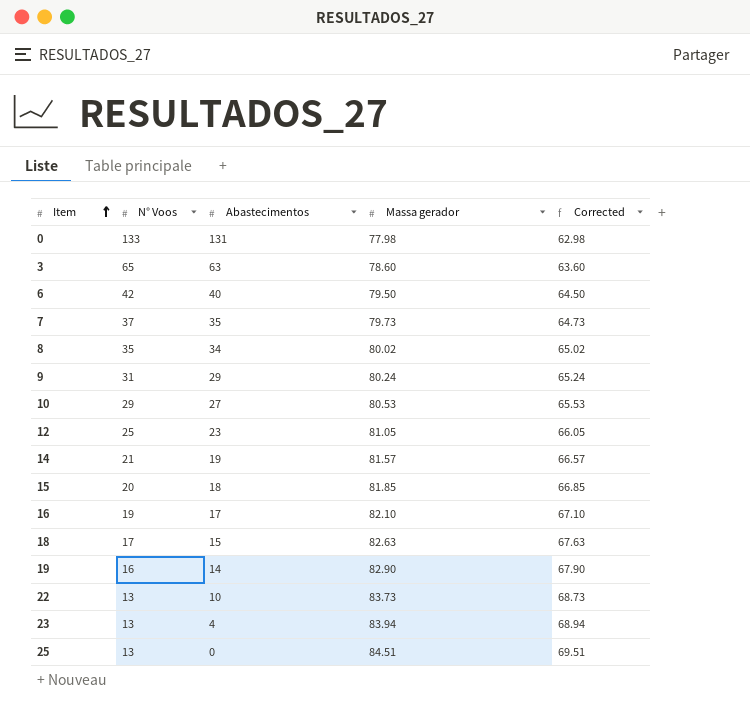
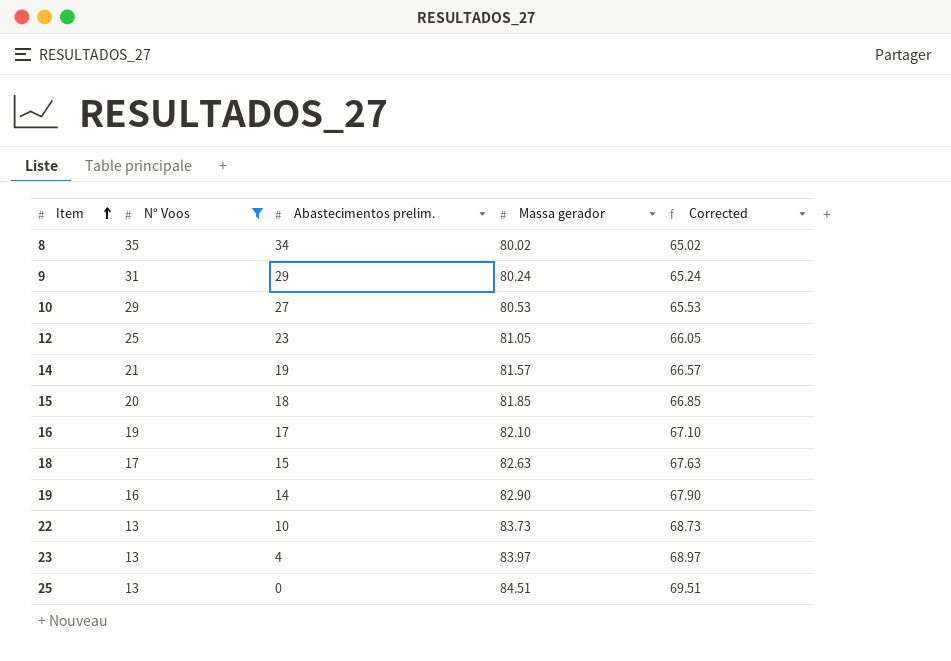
filter: none -> N° Voos <= 35
column name: Abastecimentos -> Abastecimentos prelim.
23 | Massa gerador: 83.94 -> 83.97
23 | Corrected: 68.94 -> 68.97

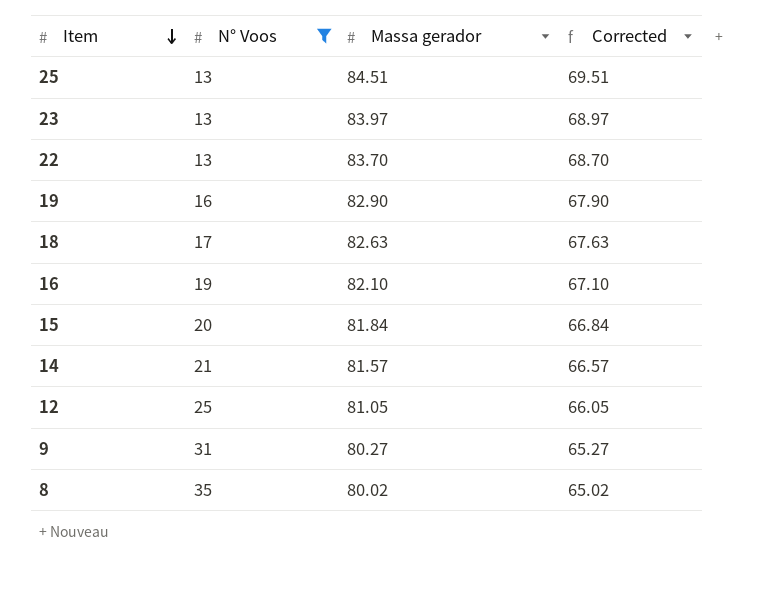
row order: Item ascending -> Item descending
column Abastecimentos prelim. | position: 3 -> none
row 10: 29 | 27 | 80.53 | 65.53 -> none
22 | Massa gerador: 83.73 -> 83.70
22 | Corrected: 68.73 -> 68.70
15 | Massa gerador: 81.85 -> 81.84
15 | Corrected: 66.85 -> 66.84
9 | Massa gerador: 80.24 -> 80.27
9 | Corrected: 65.24 -> 65.27

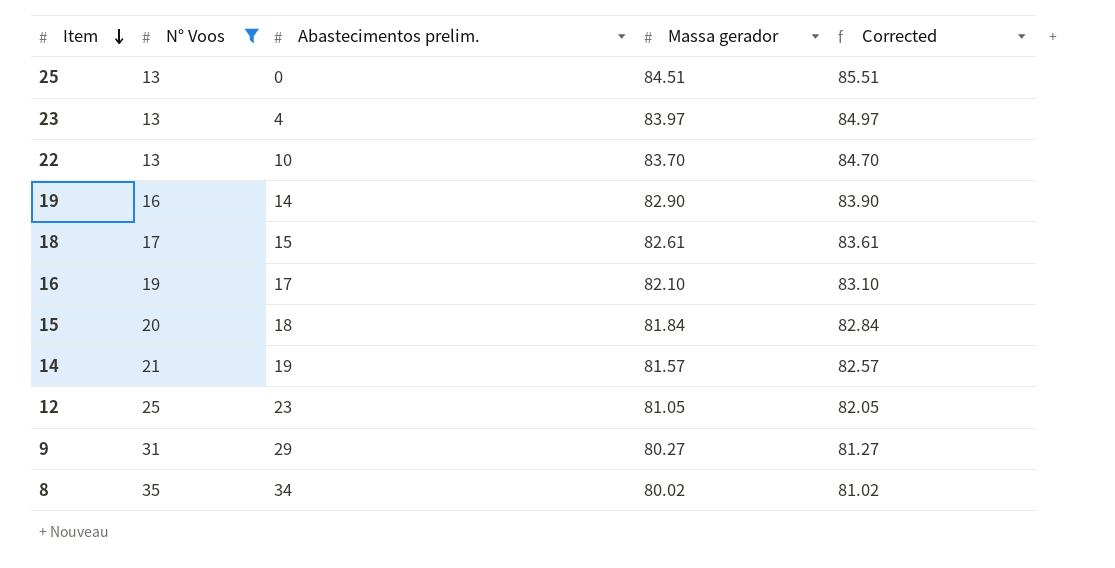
column Abastecimentos prelim. | position: none -> 3
column Corrected | formula: [Massa gerador] - 15 -> [Massa gerador] + 1
18 | Massa gerador: 82.63 -> 82.61

